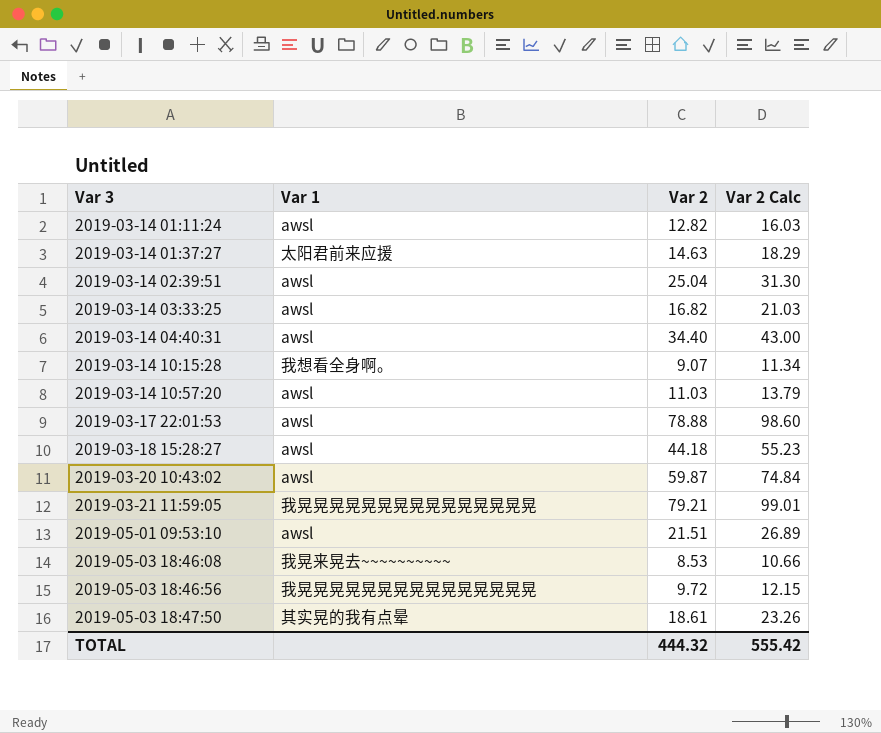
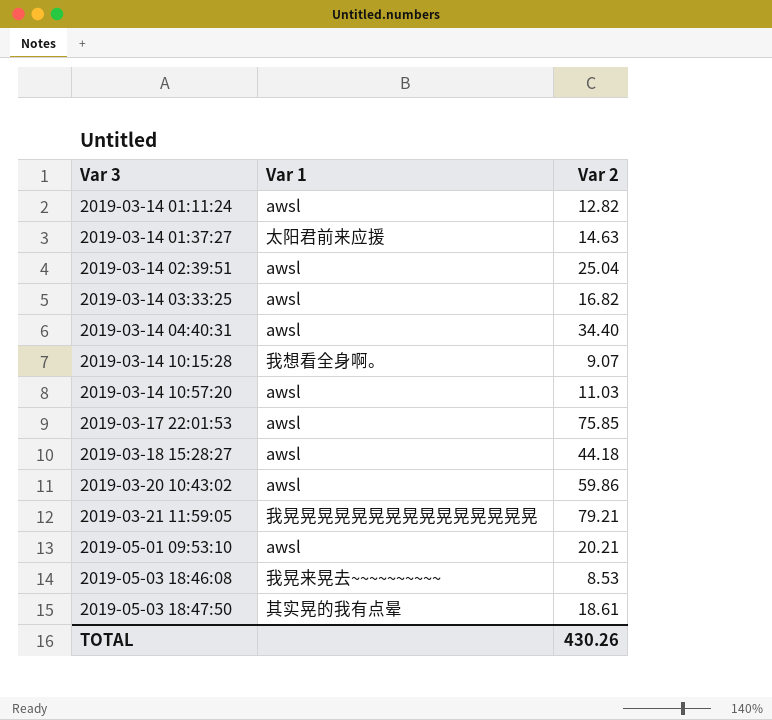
column Var 2 Calc | formula: [Var 2] * 1.25 -> none
row 2019-05-03 18:46:56: 我晃晃晃晃晃晃晃晃晃晃晃晃晃晃晃 | 9.72 | 12.15 -> none
2019-03-17 22:01:53 | Var 2: 78.88 -> 75.85
2019-03-20 10:43:02 | Var 2: 59.87 -> 59.86
2019-05-01 09:53:10 | Var 2: 21.51 -> 20.21
TOTAL | Var 2: 444.32 -> 430.26

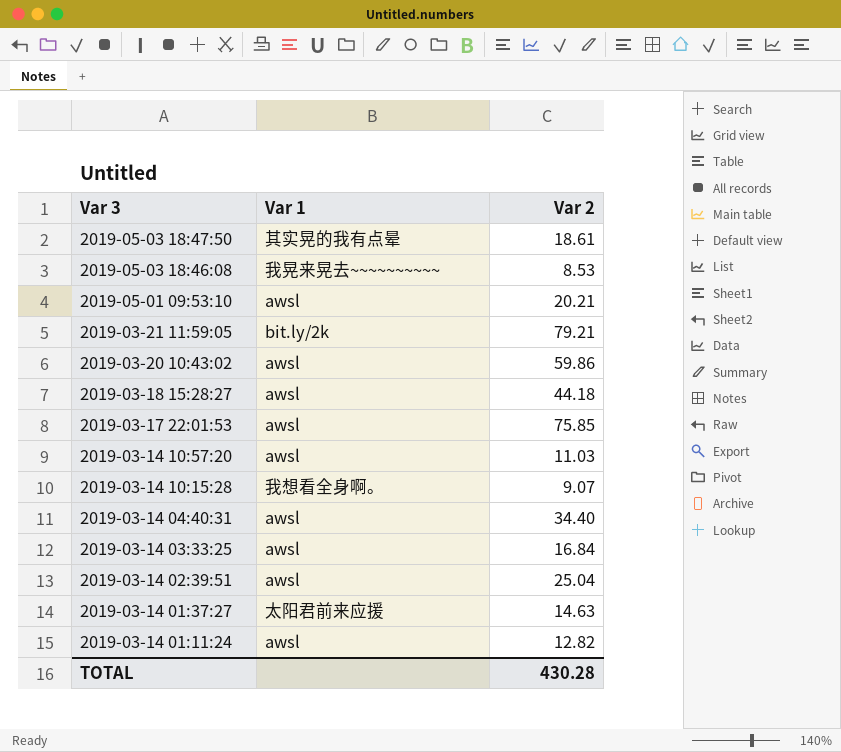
row order: Var 3 ascending -> Var 3 descending
2019-03-21 11:59:05 | Var 1: 我晃晃晃晃晃晃晃晃晃晃晃晃晃晃晃 -> bit.ly/2k
2019-03-14 03:33:25 | Var 2: 16.82 -> 16.84
TOTAL | Var 2: 430.26 -> 430.28

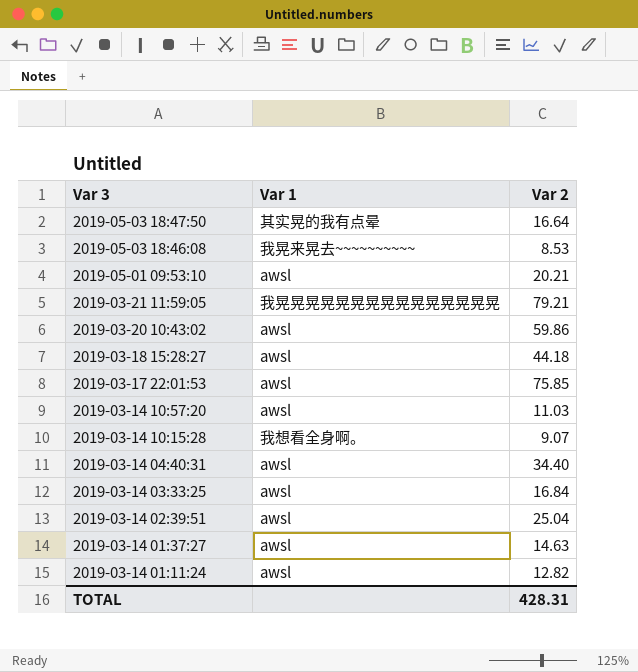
2019-05-03 18:47:50 | Var 2: 18.61 -> 16.64
2019-03-21 11:59:05 | Var 1: bit.ly/2k -> 我晃晃晃晃晃晃晃晃晃晃晃晃晃晃晃
2019-03-14 01:37:27 | Var 1: 太阳君前来应援 -> awsl
TOTAL | Var 2: 430.28 -> 428.31

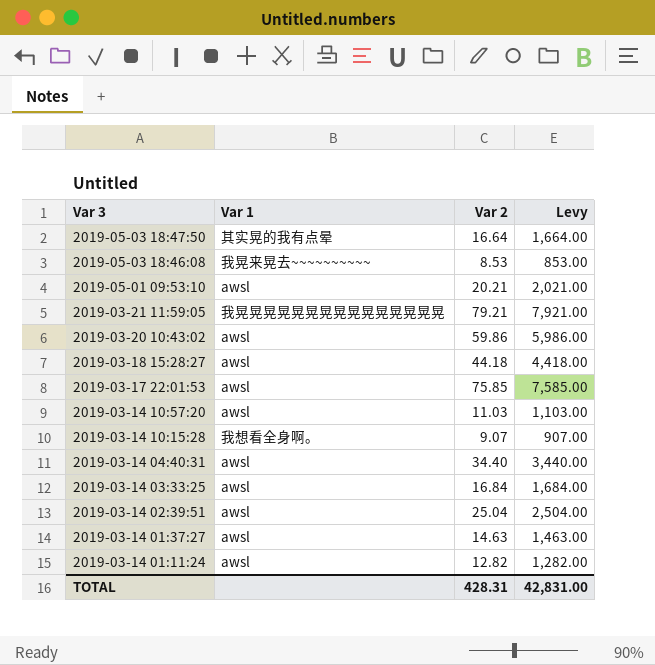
column Levy | formula: none -> [Var 2] * 100

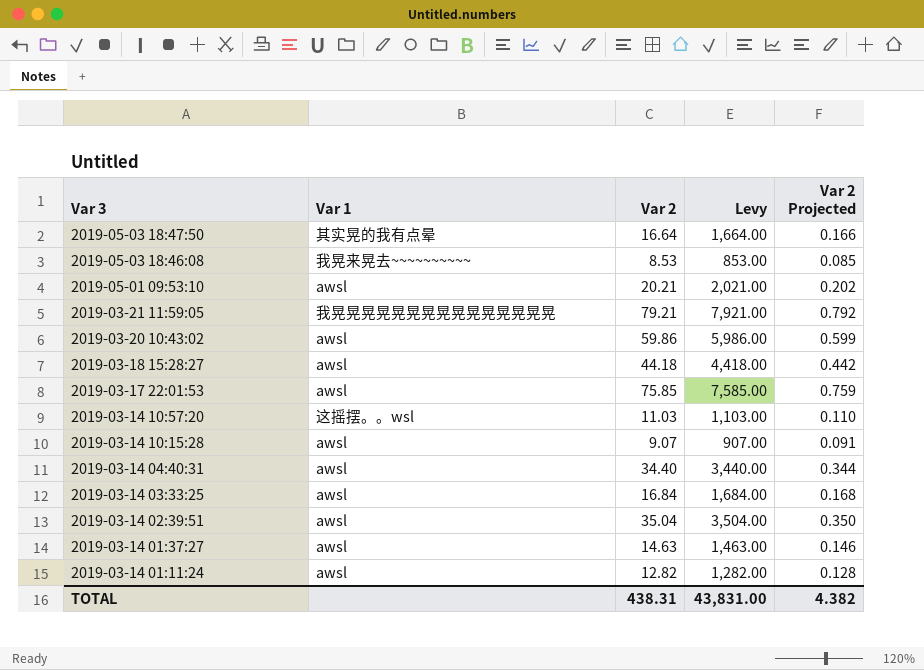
column Var 2 Projected | formula: none -> [Var 2] * 0.01
2019-03-14 10:57:20 | Var 1: awsl -> 这摇摆。。wsl
2019-03-14 10:15:28 | Var 1: 我想看全身啊。 -> awsl
2019-03-14 02:39:51 | Var 2: 25.04 -> 35.04
2019-03-14 02:39:51 | Levy: 2,504.00 -> 3,504.00
TOTAL | Var 2: 428.31 -> 438.31
TOTAL | Levy: 42,831.00 -> 43,831.00

